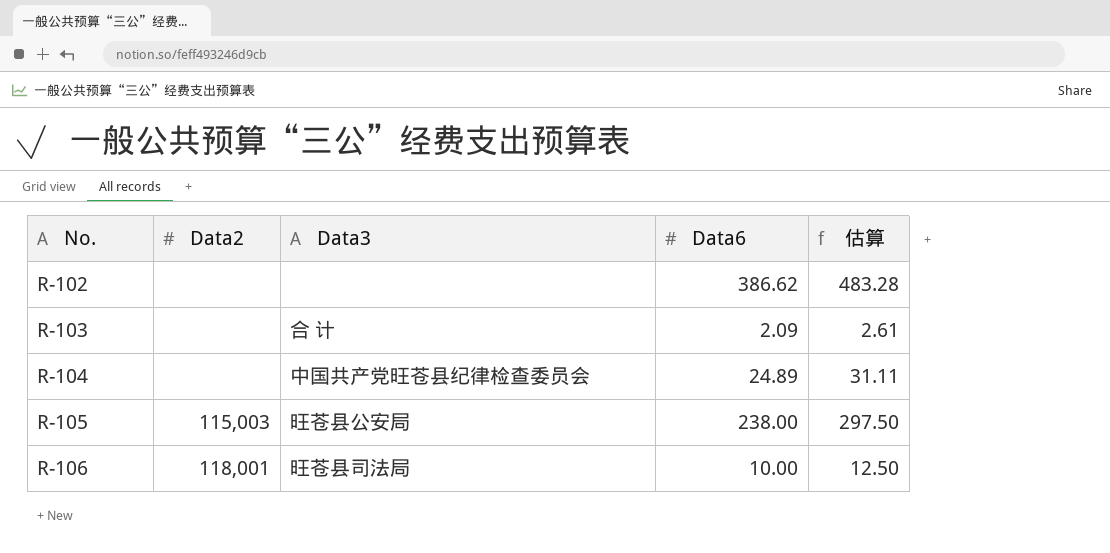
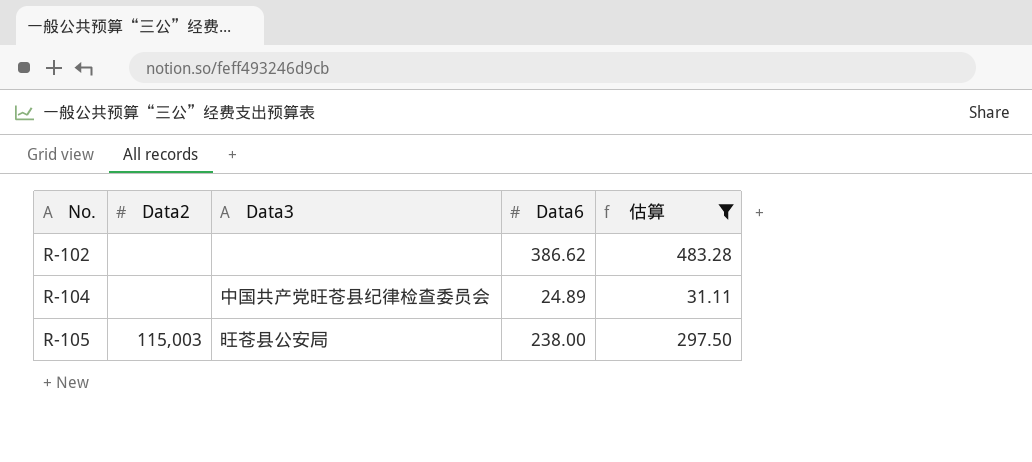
filter: none -> 估算 >= 31.11

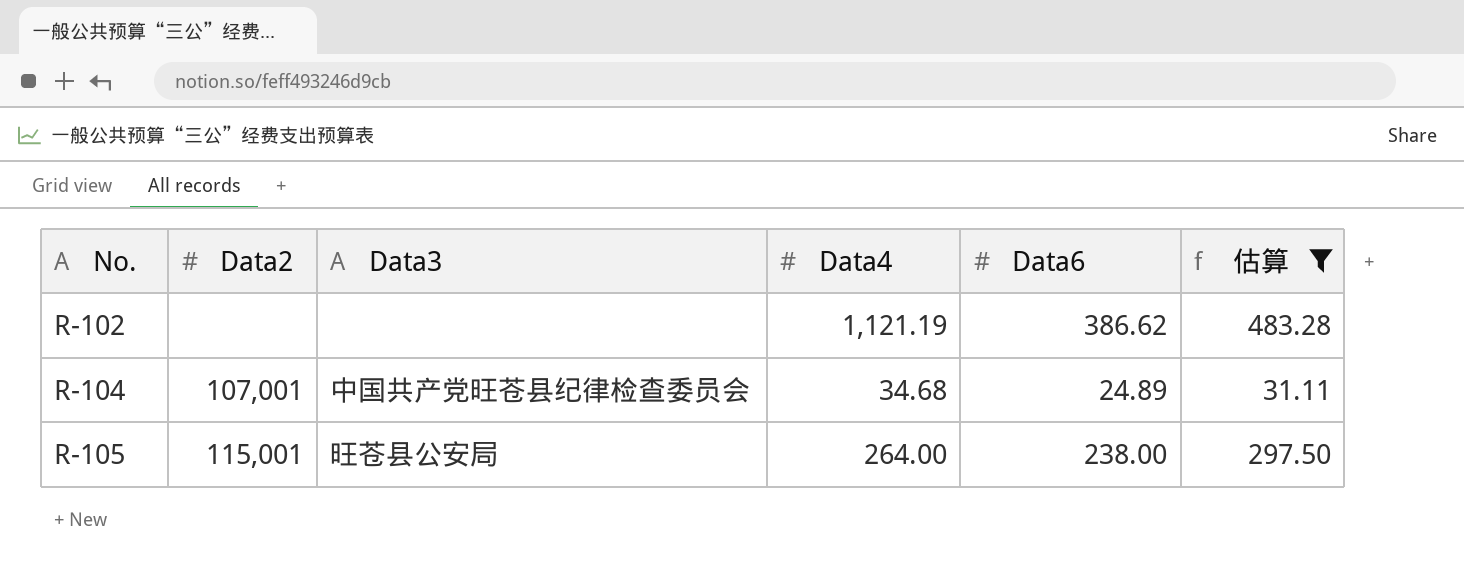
column Data4 | position: none -> 4
R-104 | Data2: none -> 107,001
R-105 | Data2: 115,003 -> 115,001

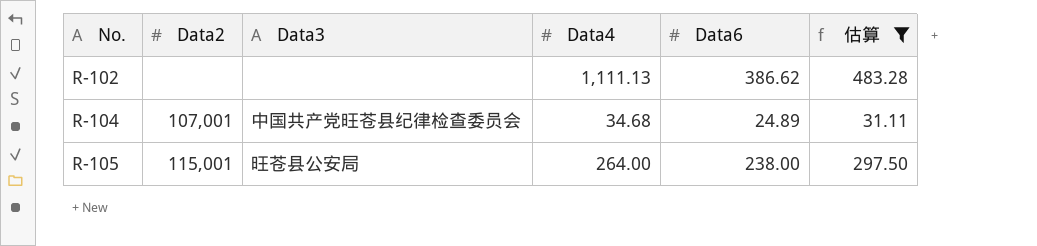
R-102 | Data4: 1,121.19 -> 1,111.13

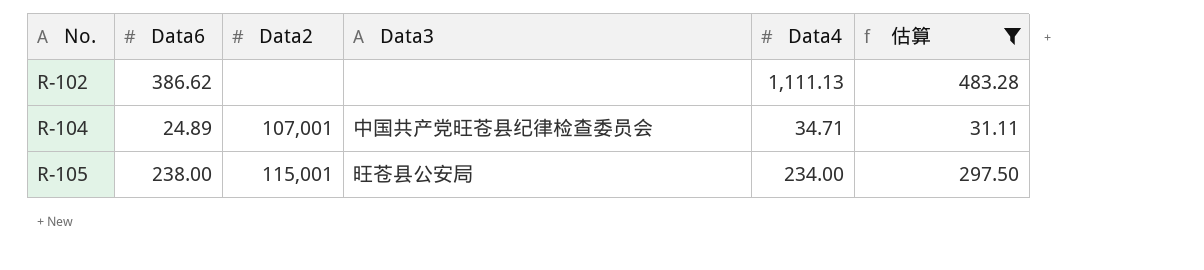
column Data6 | position: 5 -> 2
R-104 | Data4: 34.68 -> 34.71
R-105 | Data4: 264.00 -> 234.00

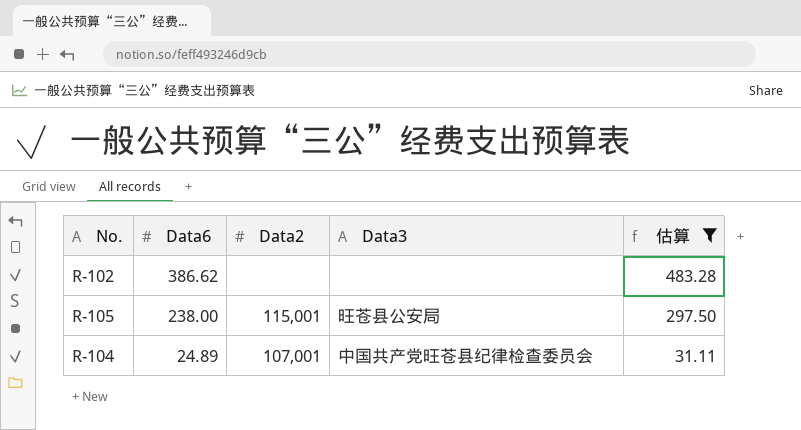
row order: No. ascending -> Data6 descending
column Data4 | position: 5 -> none

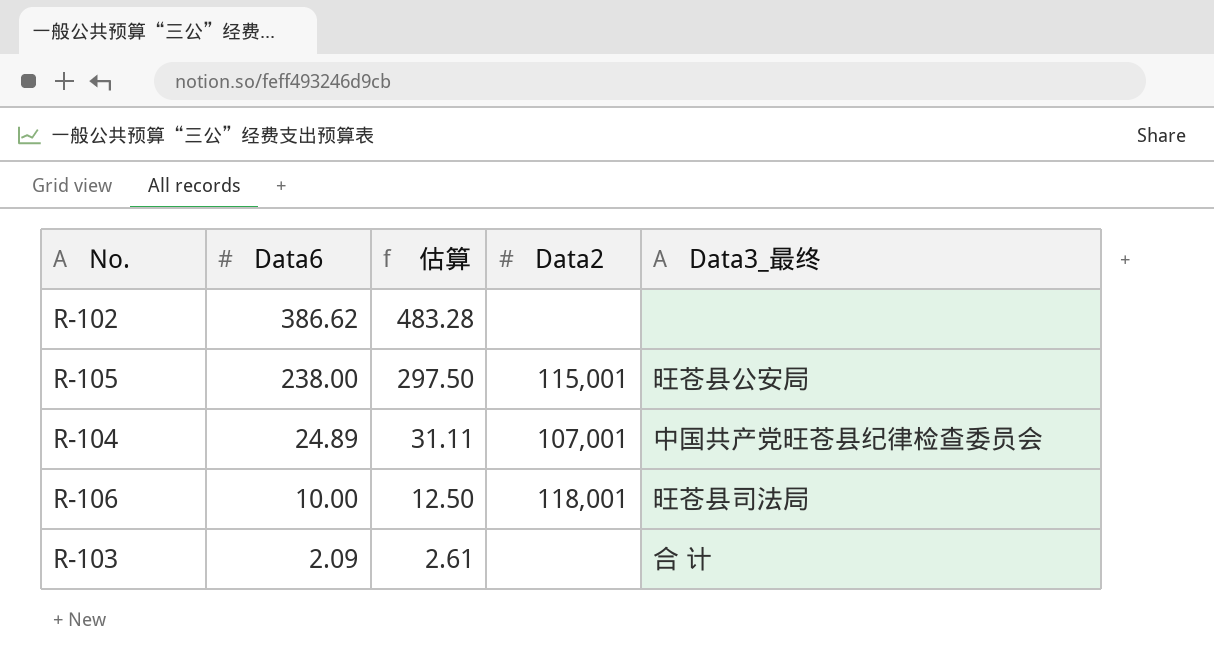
filter: 估算 >= 31.11 -> none
column 估算 | position: 5 -> 3
column name: Data3 -> Data3_最终

